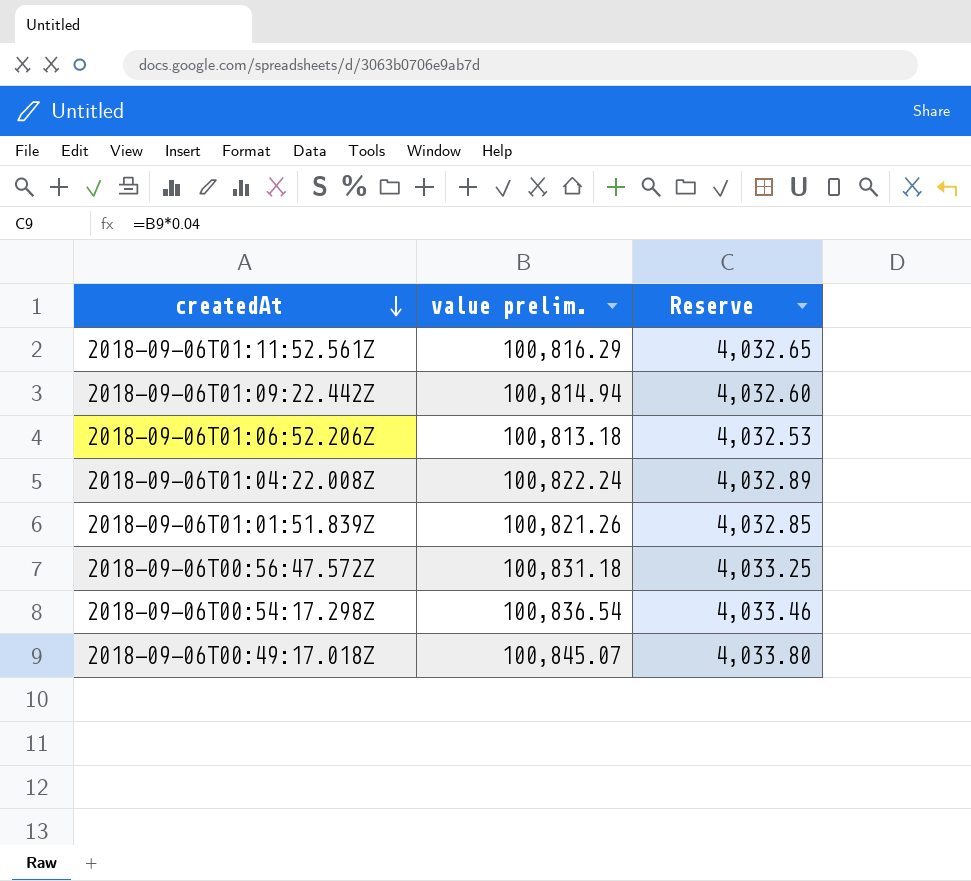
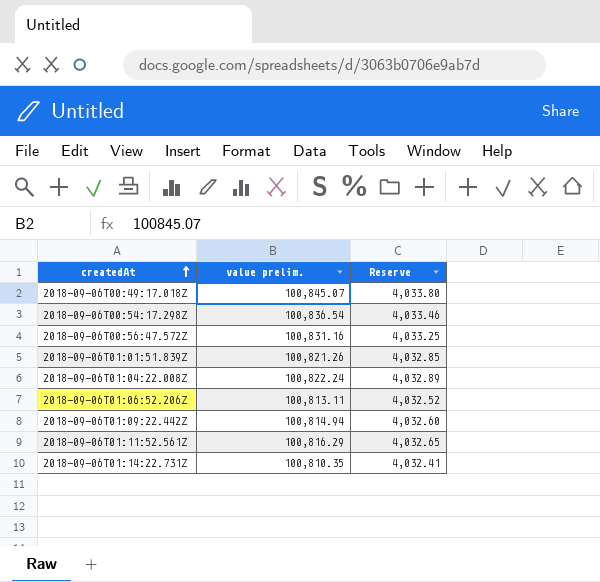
row order: createdAt descending -> createdAt ascending
2018-09-06T00:56:47.572Z | value prelim.: 100,831.18 -> 100,831.16
2018-09-06T01:06:52.206Z | value prelim.: 100,813.18 -> 100,813.11
2018-09-06T01:06:52.206Z | Reserve: 4,032.53 -> 4,032.52
row 2018-09-06T01:14:22.731Z: none -> 100,810.35 | 4,032.41

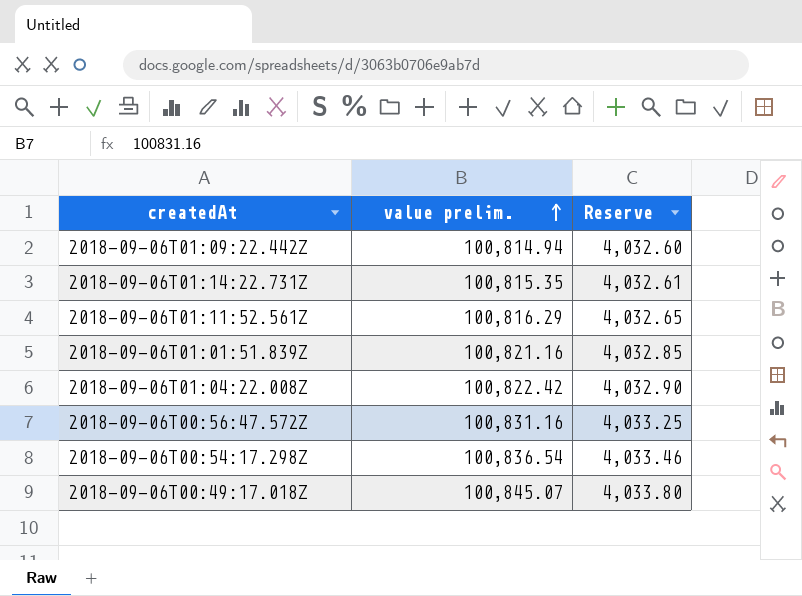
row order: createdAt ascending -> value prelim. ascending
row 2018-09-06T01:06:52.206Z: 100,813.11 | 4,032.52 -> none
2018-09-06T01:14:22.731Z | value prelim.: 100,810.35 -> 100,815.35
2018-09-06T01:14:22.731Z | Reserve: 4,032.41 -> 4,032.61
2018-09-06T01:01:51.839Z | value prelim.: 100,821.26 -> 100,821.16
2018-09-06T01:04:22.008Z | value prelim.: 100,822.24 -> 100,822.42
2018-09-06T01:04:22.008Z | Reserve: 4,032.89 -> 4,032.90

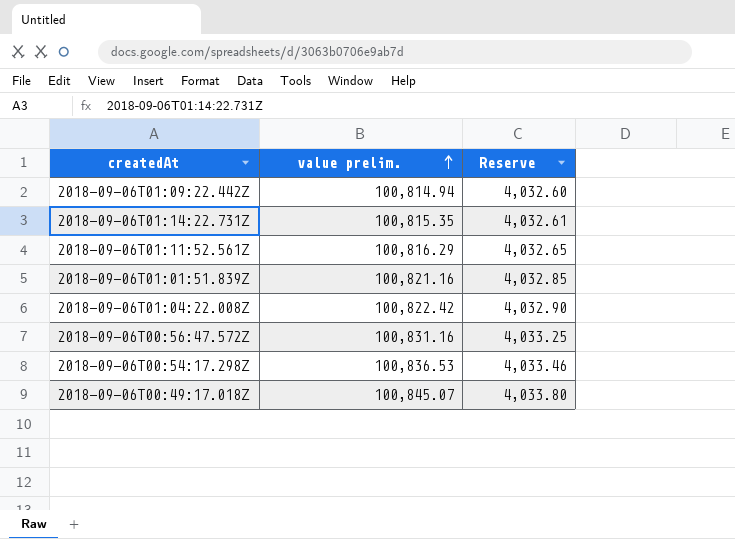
2018-09-06T00:54:17.298Z | value prelim.: 100,836.54 -> 100,836.53

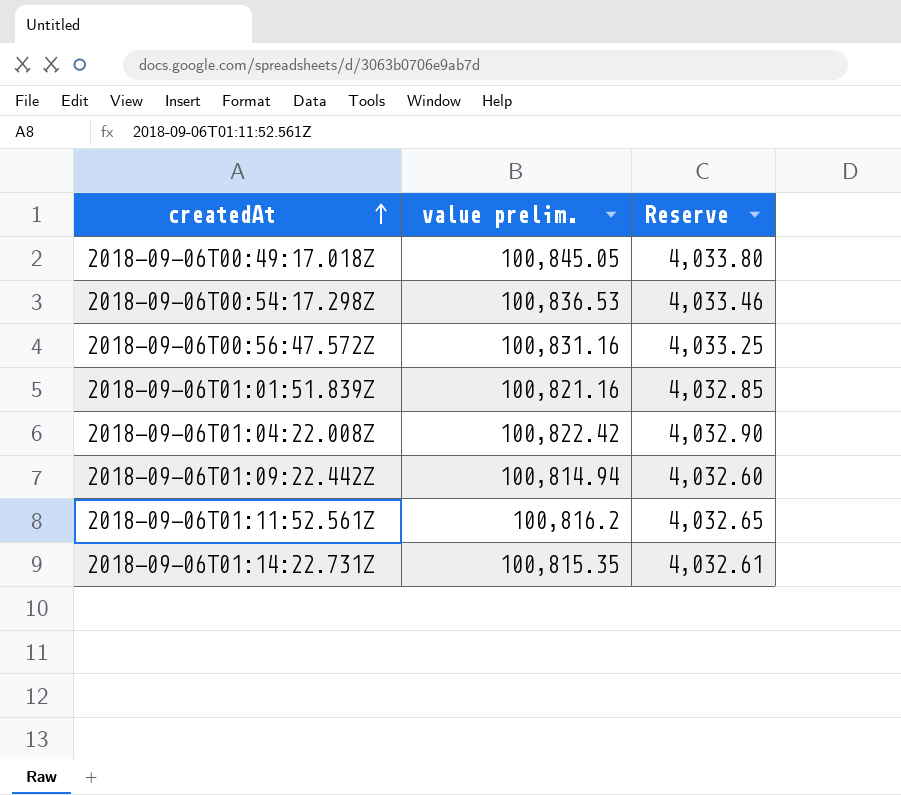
row order: value prelim. ascending -> createdAt ascending
2018-09-06T00:49:17.018Z | value prelim.: 100,845.07 -> 100,845.05
2018-09-06T01:11:52.561Z | value prelim.: 100,816.29 -> 100,816.2

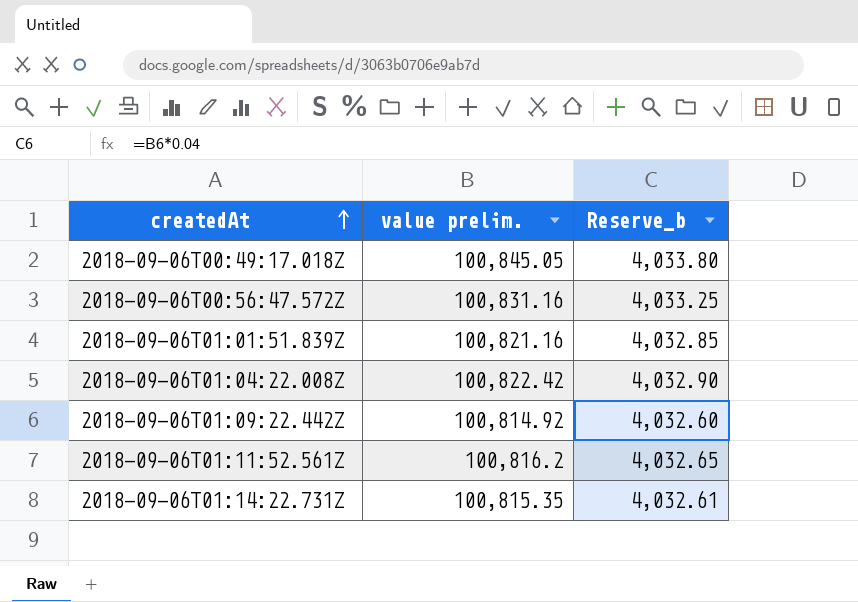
column name: Reserve -> Reserve_b
row 2018-09-06T00:54:17.298Z: 100,836.53 | 4,033.46 -> none
2018-09-06T01:09:22.442Z | value prelim.: 100,814.94 -> 100,814.92

